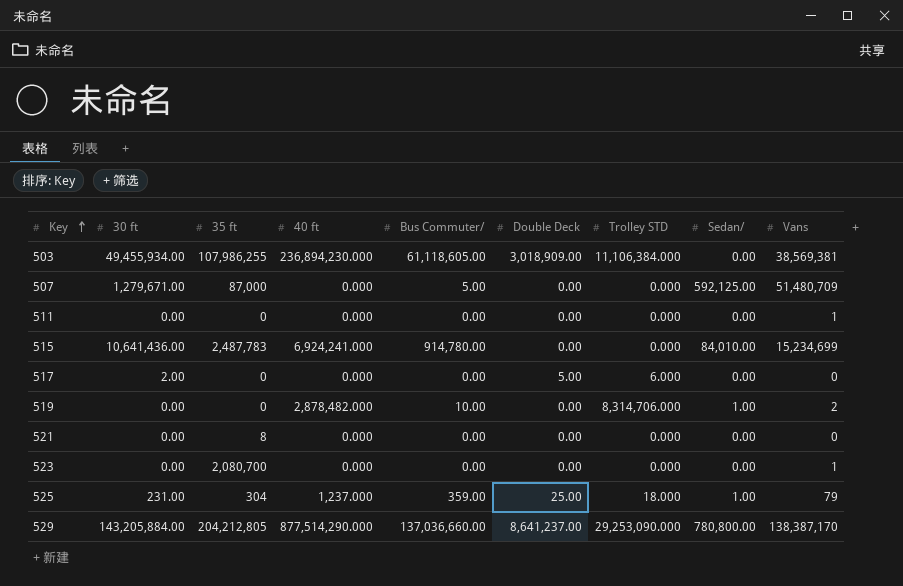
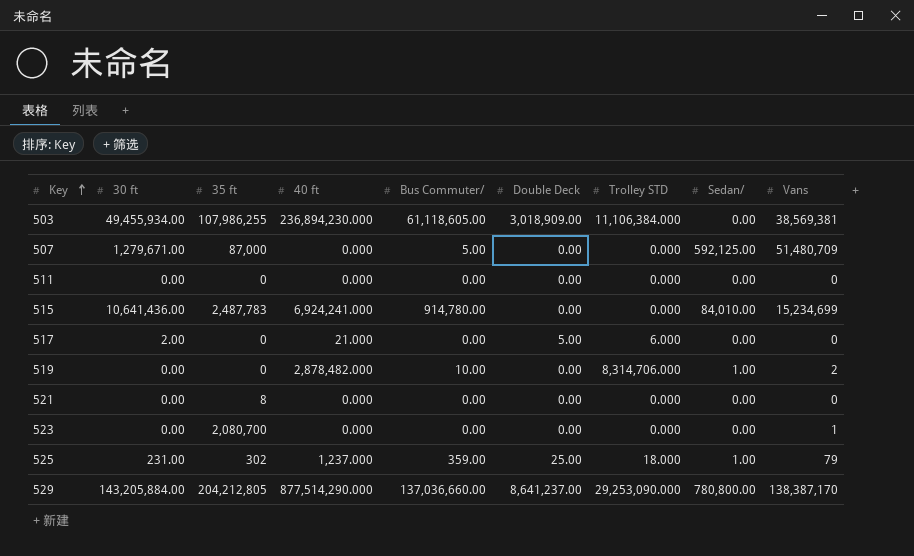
511 | Vans: 1 -> 0
517 | 40 ft: 0.000 -> 21.000
525 | 35 ft: 304 -> 302

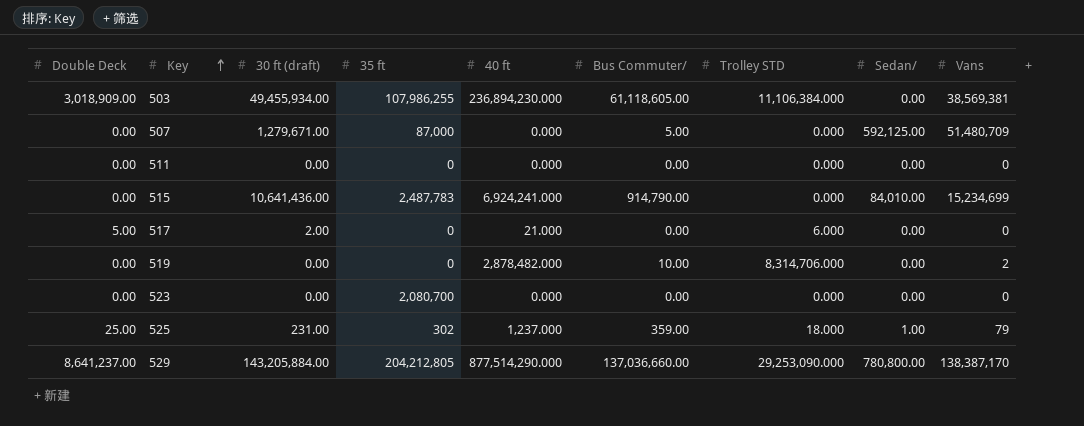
column Double Deck | position: 6 -> 1
column name: 30 ft -> 30 ft (draft)
row 521: 0.00 | 8 | 0.000 | 0.00 | 0.00 | 0.000 | 0.00 | 0 -> none
515 | Bus Commuter/: 914,780.00 -> 914,790.00
519 | Sedan/: 1.00 -> 0.00
523 | Vans: 1 -> 0

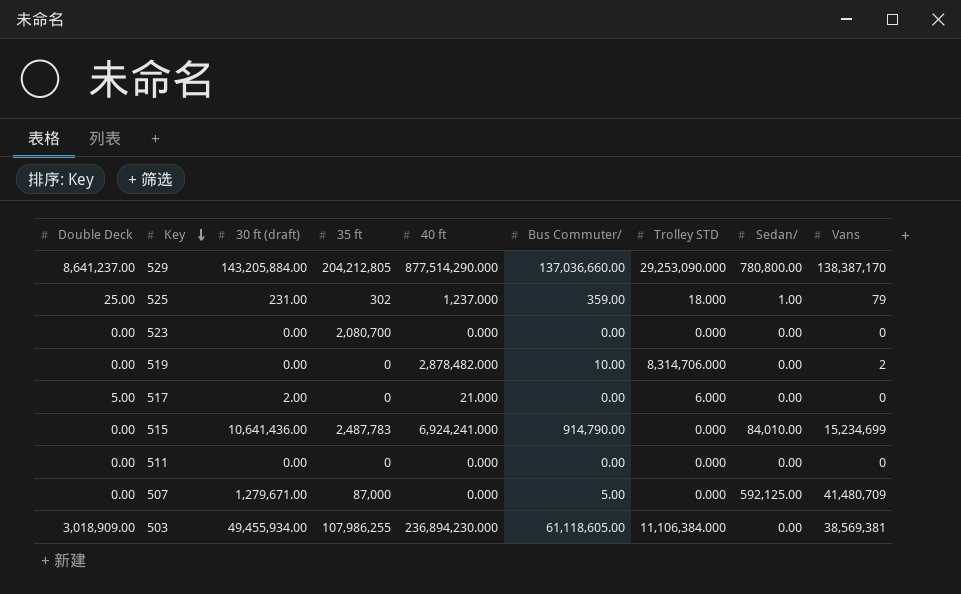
row order: Key ascending -> Key descending
507 | Vans: 51,480,709 -> 41,480,709

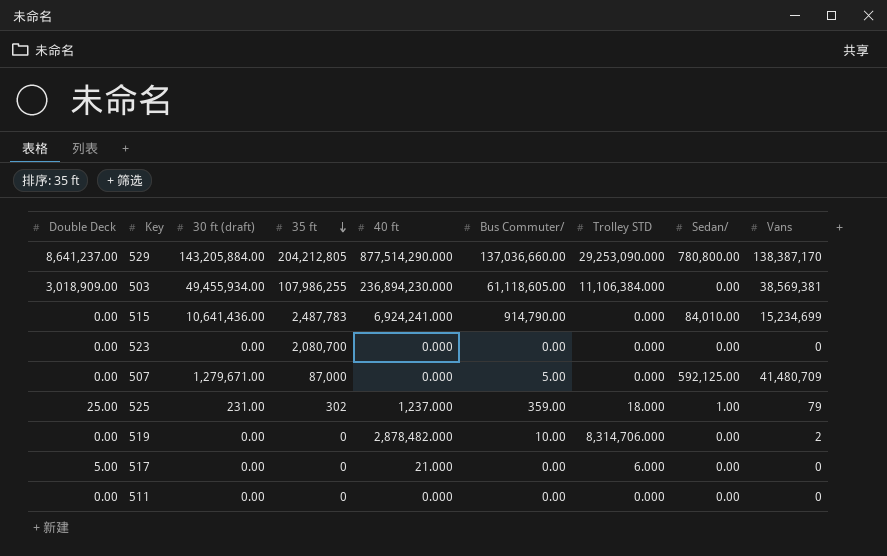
row order: Key descending -> 35 ft descending
517 | 30 ft (draft): 2.00 -> 0.00

